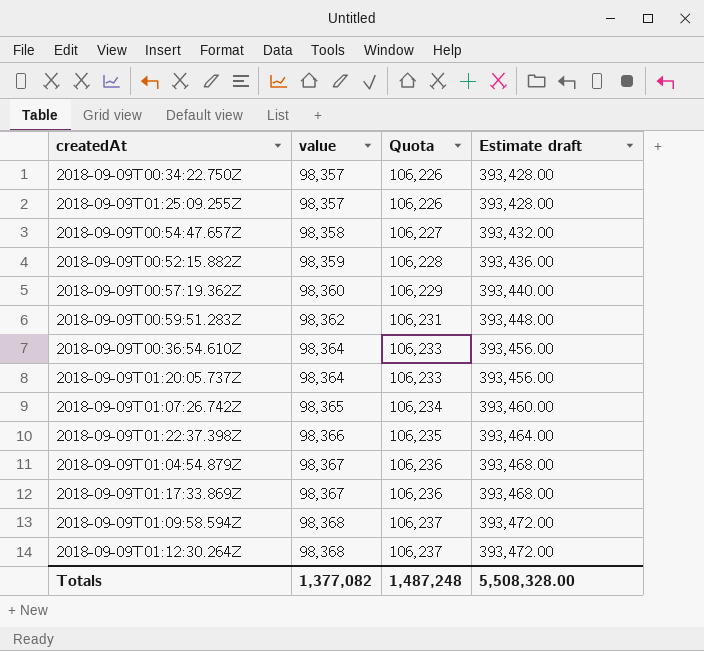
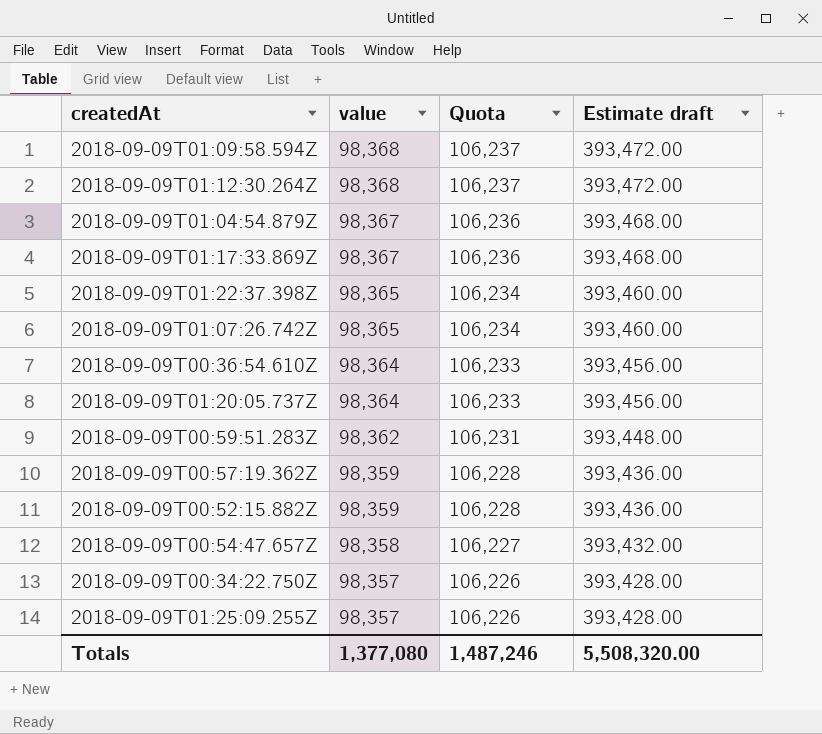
row order: value ascending -> value descending
2018-09-09T01:22:37.398Z | value: 98,366 -> 98,365
2018-09-09T01:22:37.398Z | Quota: 106,235 -> 106,234
2018-09-09T01:22:37.398Z | Estimate draft: 393,464.00 -> 393,460.00
2018-09-09T00:57:19.362Z | value: 98,360 -> 98,359
2018-09-09T00:57:19.362Z | Quota: 106,229 -> 106,228
2018-09-09T00:57:19.362Z | Estimate draft: 393,440.00 -> 393,436.00
Totals | value: 1,377,082 -> 1,377,080
Totals | Quota: 1,487,248 -> 1,487,246
Totals | Estimate draft: 5,508,328.00 -> 5,508,320.00

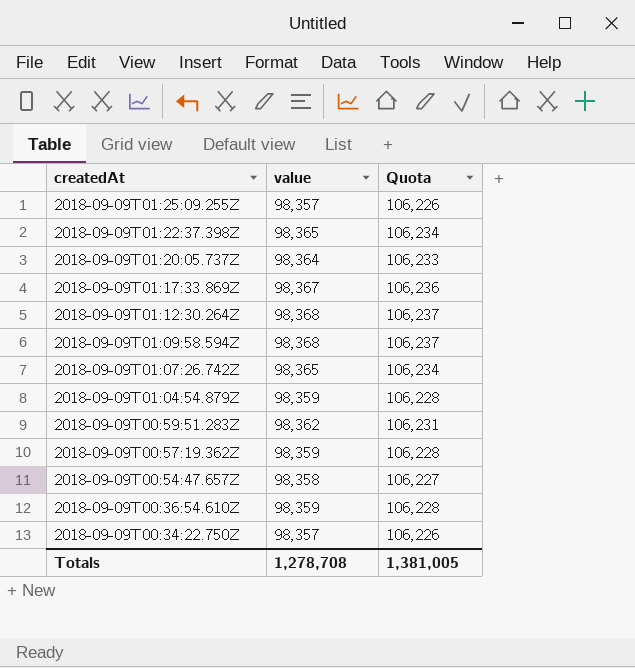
row order: value descending -> createdAt descending
column Estimate draft | formula: [value] * 4 -> none
row 2018-09-09T00:52:15.882Z: 98,359 | 106,228 | 393,436.00 -> none
2018-09-09T01:04:54.879Z | value: 98,367 -> 98,359
2018-09-09T01:04:54.879Z | Quota: 106,236 -> 106,228
2018-09-09T00:36:54.610Z | value: 98,364 -> 98,359
2018-09-09T00:36:54.610Z | Quota: 106,233 -> 106,228
Totals | value: 1,377,080 -> 1,278,708
Totals | Quota: 1,487,246 -> 1,381,005

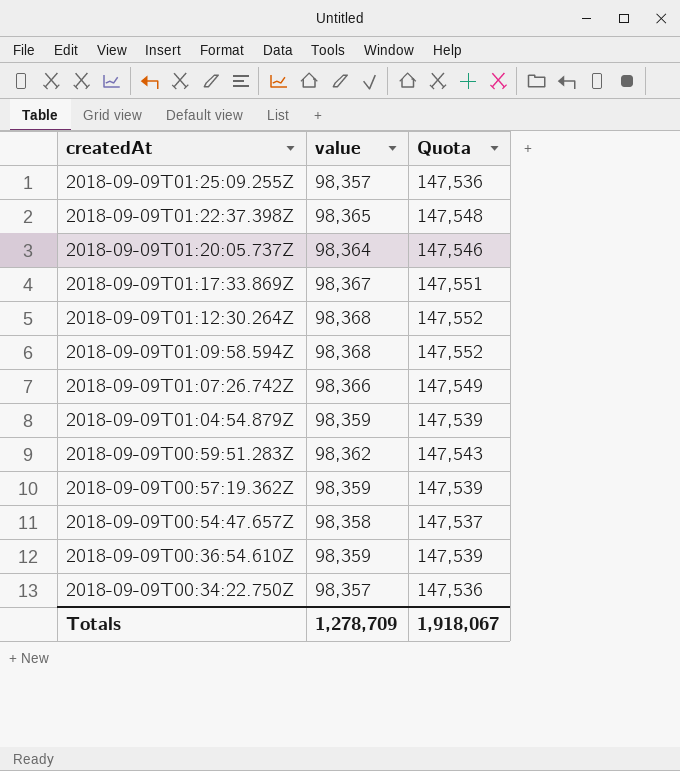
column Quota | formula: [value] * 1.08 -> [value] * 1.5
2018-09-09T01:07:26.742Z | value: 98,365 -> 98,366
Totals | value: 1,278,708 -> 1,278,709
Totals | Quota: 1,381,005 -> 1,918,067

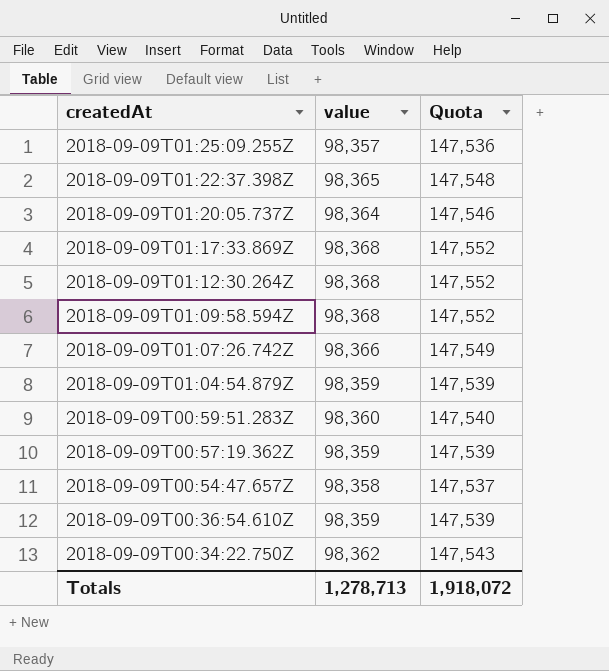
2018-09-09T01:17:33.869Z | value: 98,367 -> 98,368
2018-09-09T01:17:33.869Z | Quota: 147,551 -> 147,552
2018-09-09T00:59:51.283Z | value: 98,362 -> 98,360
2018-09-09T00:59:51.283Z | Quota: 147,543 -> 147,540
2018-09-09T00:34:22.750Z | value: 98,357 -> 98,362
2018-09-09T00:34:22.750Z | Quota: 147,536 -> 147,543
Totals | value: 1,278,709 -> 1,278,713
Totals | Quota: 1,918,067 -> 1,918,072

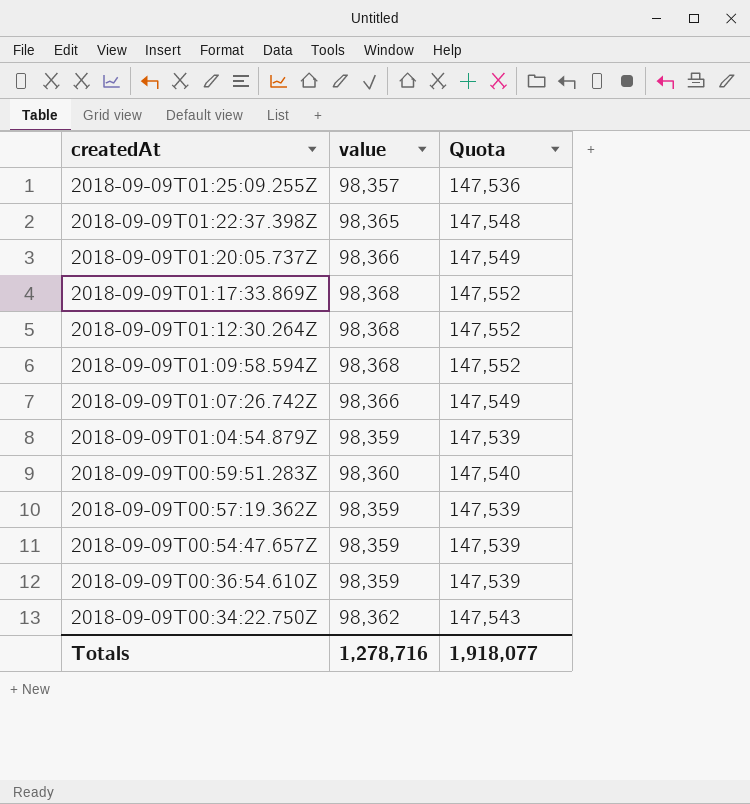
2018-09-09T01:20:05.737Z | value: 98,364 -> 98,366
2018-09-09T01:20:05.737Z | Quota: 147,546 -> 147,549
2018-09-09T00:54:47.657Z | value: 98,358 -> 98,359
2018-09-09T00:54:47.657Z | Quota: 147,537 -> 147,539
Totals | value: 1,278,713 -> 1,278,716
Totals | Quota: 1,918,072 -> 1,918,077

